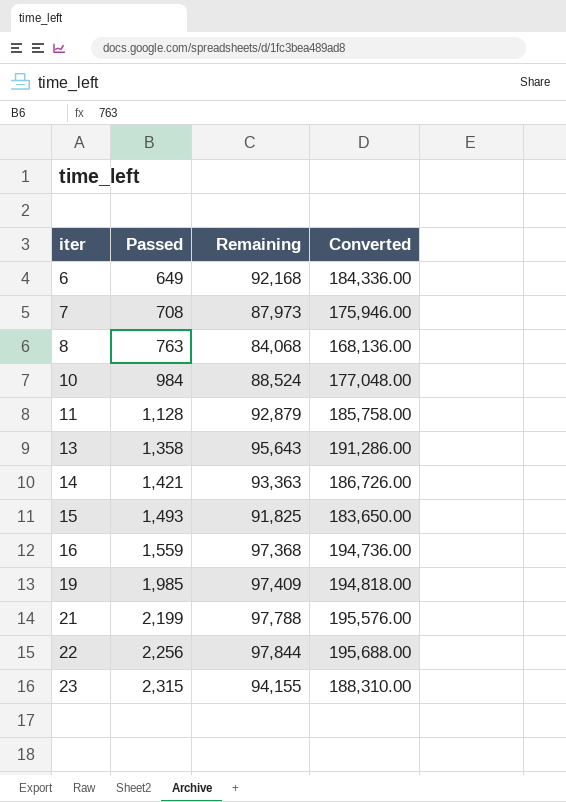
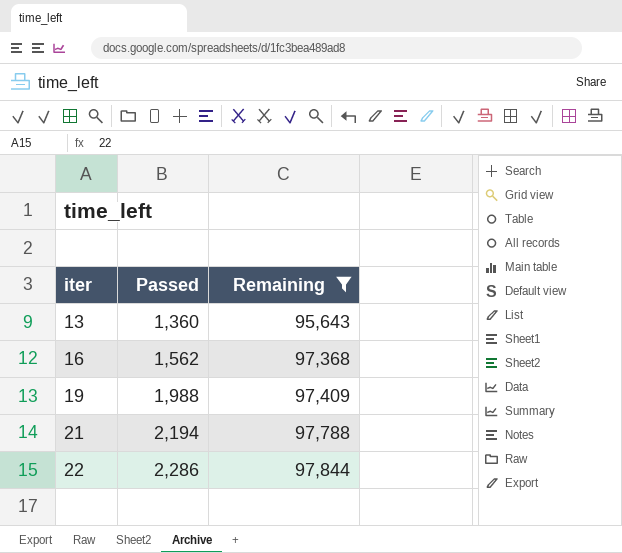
filter: none -> Remaining >= 95,643
column Converted | formula: [Remaining] * 2 -> none
13 | Passed: 1,358 -> 1,360
16 | Passed: 1,559 -> 1,562
19 | Passed: 1,985 -> 1,988
21 | Passed: 2,199 -> 2,194
22 | Passed: 2,256 -> 2,286

